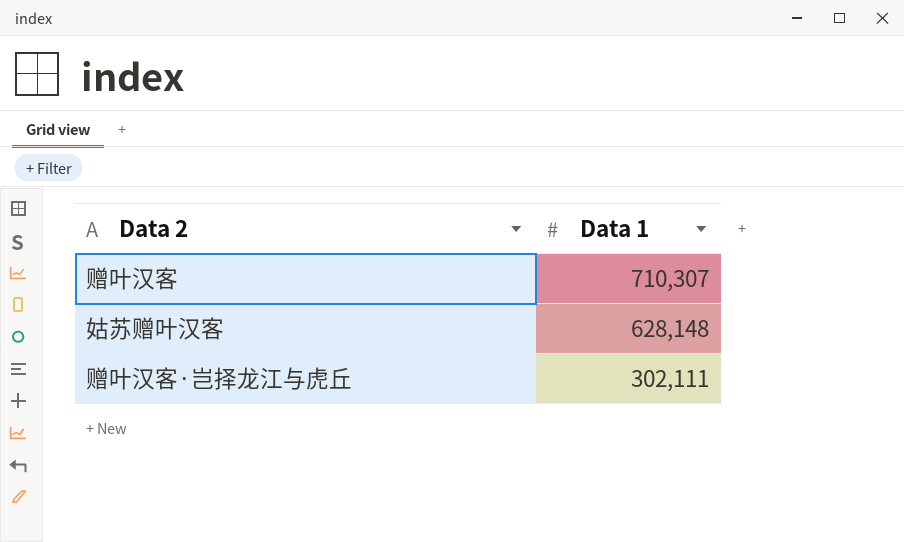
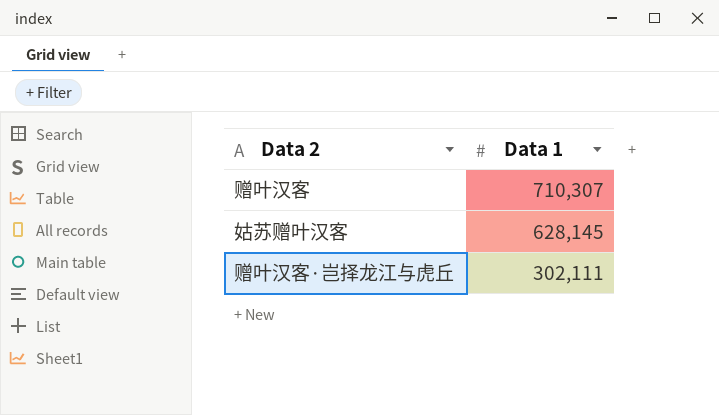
姑苏赠叶汉客 | Data 1: 628,148 -> 628,145

